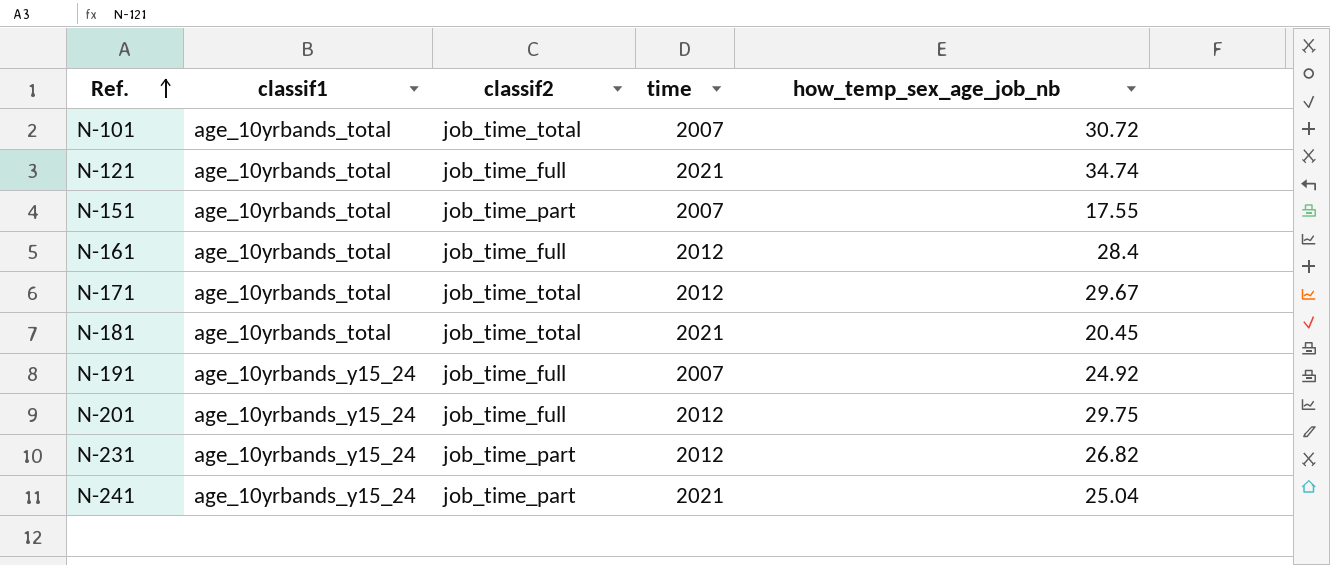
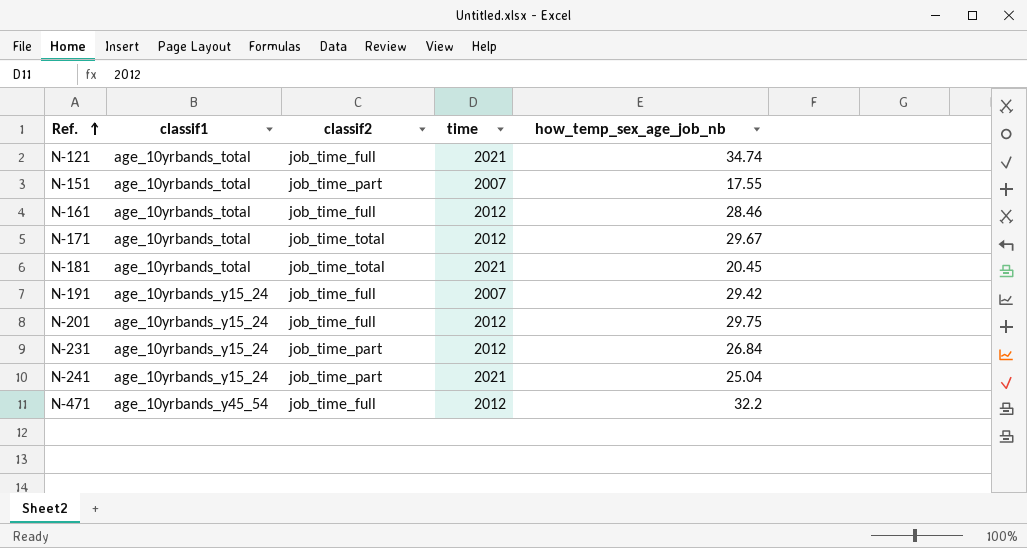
row N-101: age_10yrbands_total | job_time_total | 2007 | 30.72 -> none
N-161 | how_temp_sex_age_job_nb: 28.4 -> 28.46
N-191 | how_temp_sex_age_job_nb: 24.92 -> 29.42
N-231 | how_temp_sex_age_job_nb: 26.82 -> 26.84
row N-471: none -> age_10yrbands_y45_54 | job_time_full | 2012 | 32.2

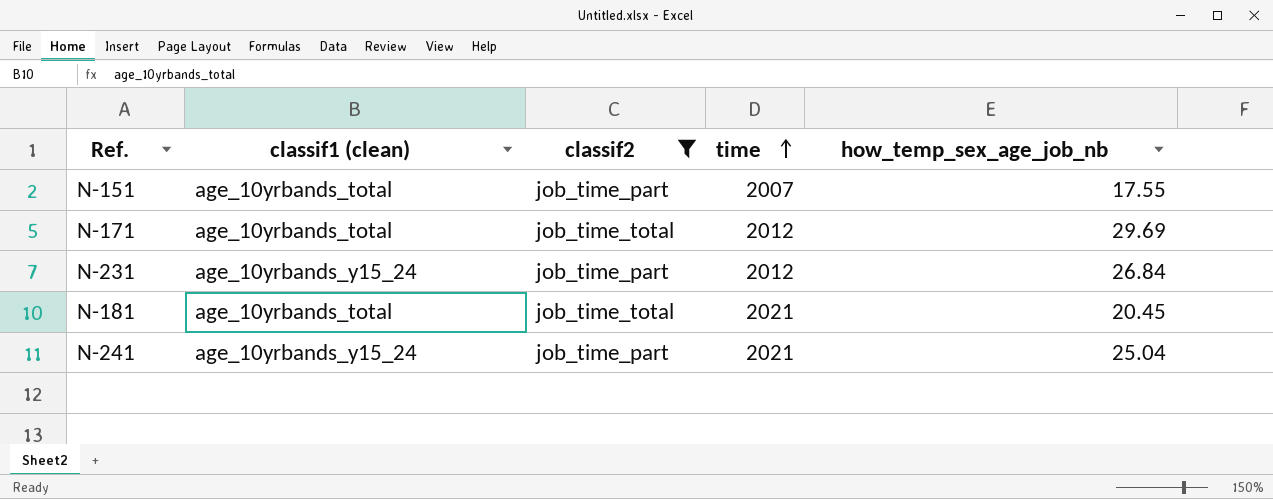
filter: none -> classif2 != job_time_full
row order: Ref. ascending -> time ascending
column name: classif1 -> classif1 (clean)
N-171 | how_temp_sex_age_job_nb: 29.67 -> 29.69

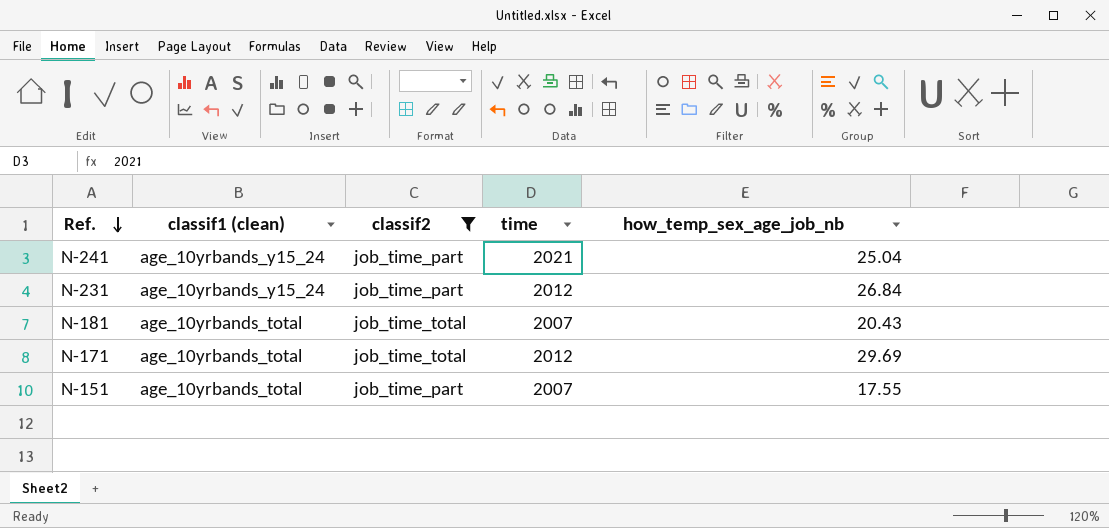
row order: time ascending -> Ref. descending
N-181 | time: 2021 -> 2007
N-181 | how_temp_sex_age_job_nb: 20.45 -> 20.43

